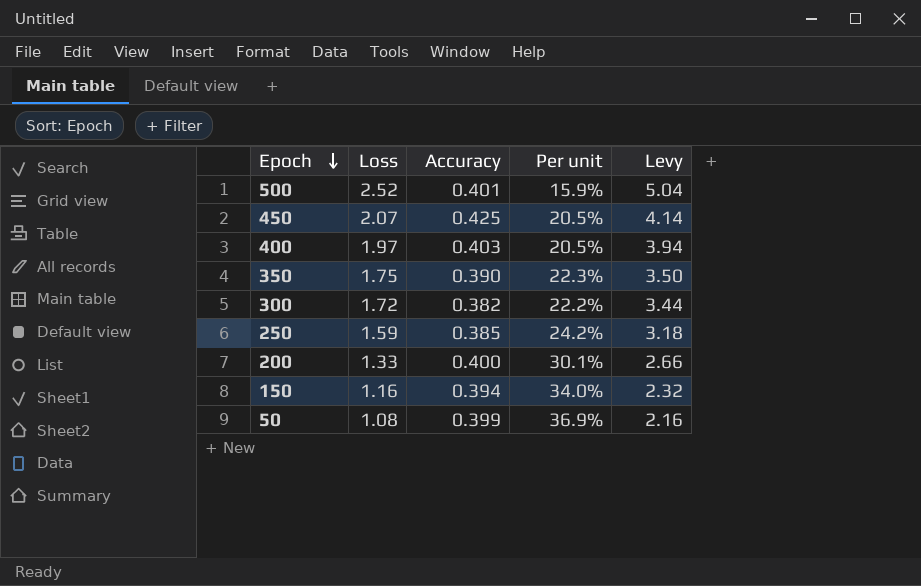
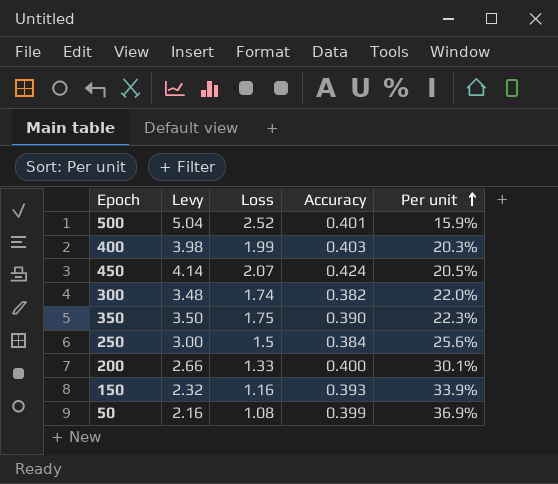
row order: Epoch descending -> Per unit ascending
column Levy | position: 5 -> 2
400 | Levy: 3.94 -> 3.98
400 | Loss: 1.97 -> 1.99
400 | Per unit: 20.5% -> 20.3%
450 | Accuracy: 0.425 -> 0.424
300 | Levy: 3.44 -> 3.48
300 | Loss: 1.72 -> 1.74
300 | Per unit: 22.2% -> 22.0%
250 | Levy: 3.18 -> 3.00
250 | Loss: 1.59 -> 1.5
250 | Accuracy: 0.385 -> 0.384
250 | Per unit: 24.2% -> 25.6%
150 | Accuracy: 0.394 -> 0.393
150 | Per unit: 34.0% -> 33.9%

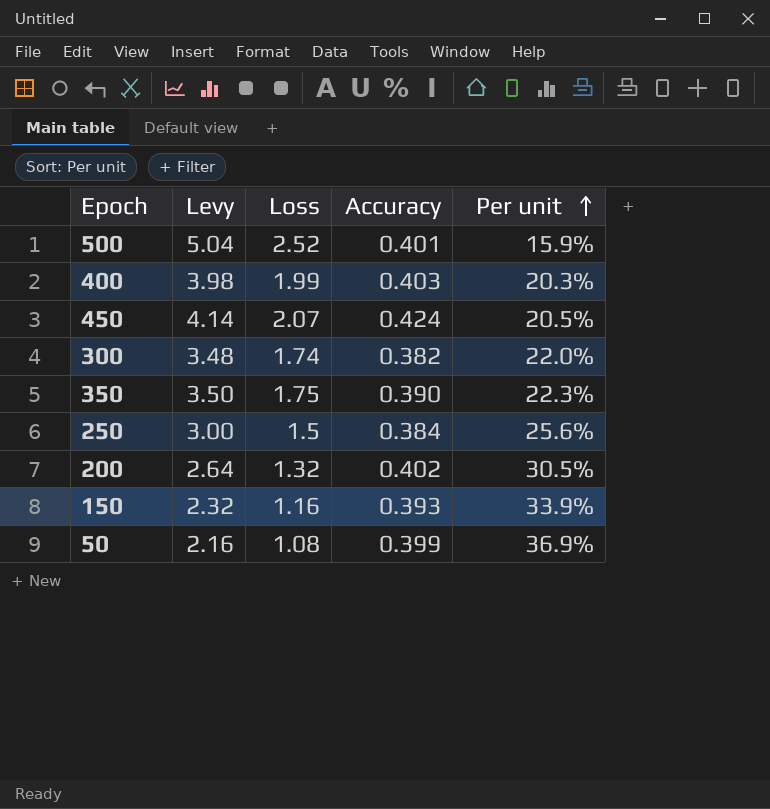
200 | Levy: 2.66 -> 2.64
200 | Loss: 1.33 -> 1.32
200 | Accuracy: 0.400 -> 0.402
200 | Per unit: 30.1% -> 30.5%

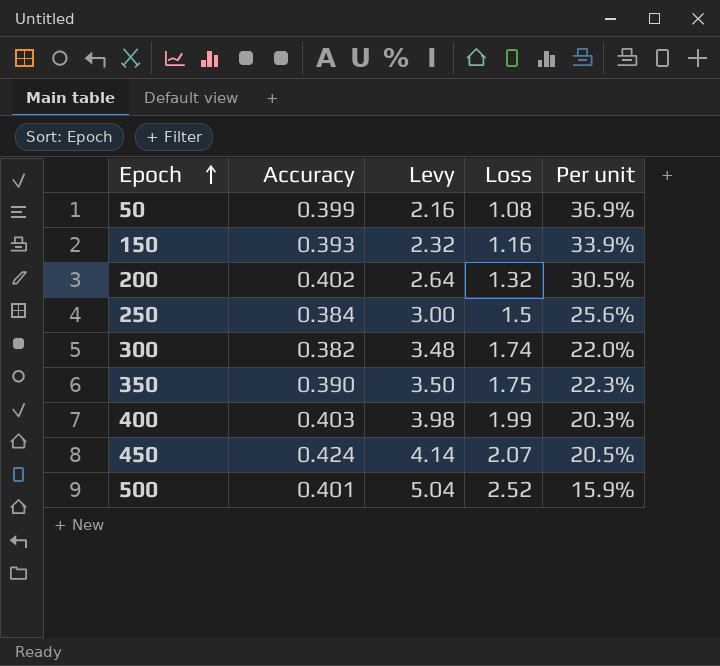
row order: Per unit ascending -> Epoch ascending
column Accuracy | position: 4 -> 2

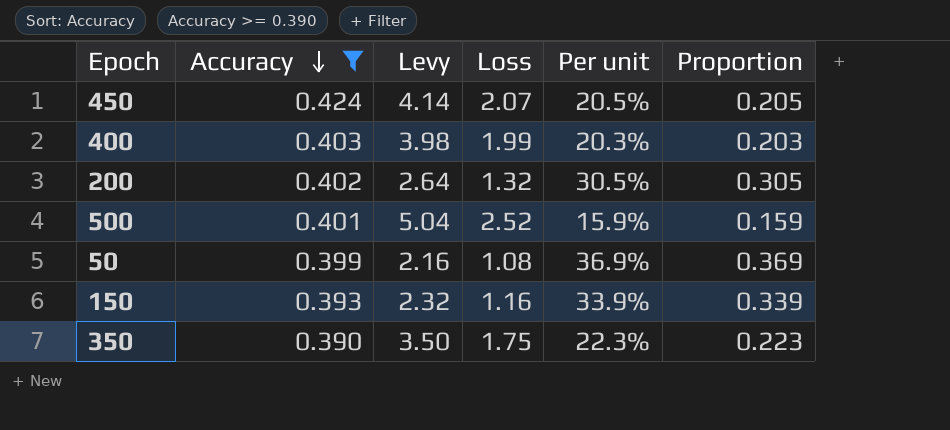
filter: none -> Accuracy >= 0.390
row order: Epoch ascending -> Accuracy descending
column Proportion | formula: none -> [Accuracy] / [Loss]

